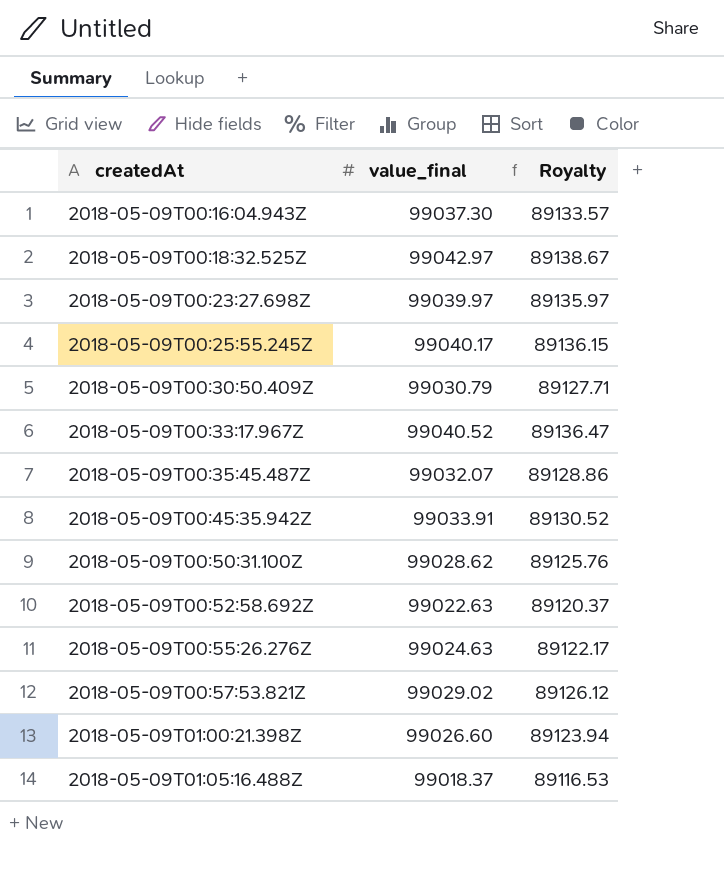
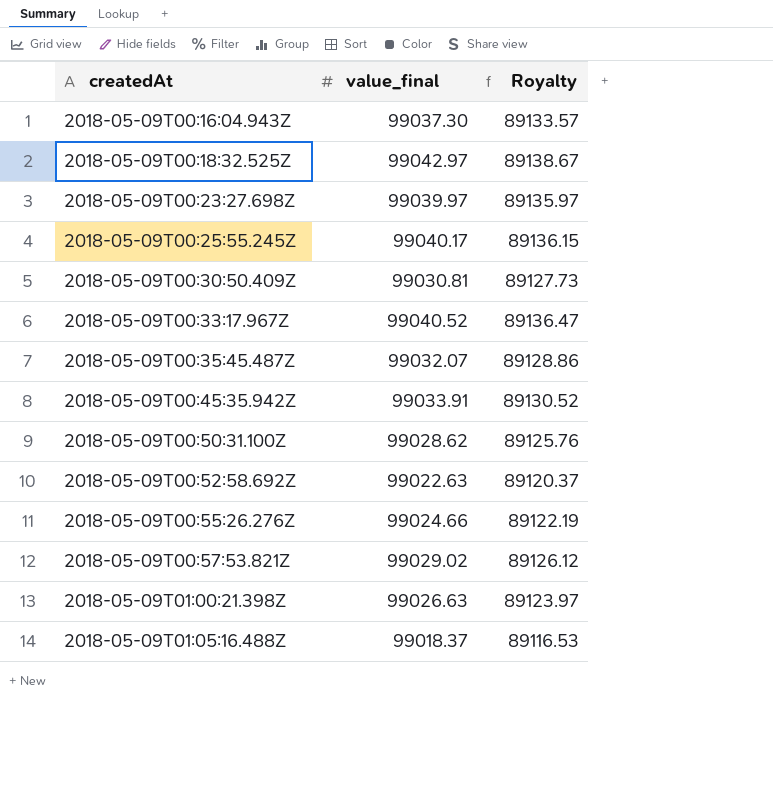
2018-05-09T00:30:50.409Z | value_final: 99030.79 -> 99030.81
2018-05-09T00:30:50.409Z | Royalty: 89127.71 -> 89127.73
2018-05-09T00:55:26.276Z | value_final: 99024.63 -> 99024.66
2018-05-09T00:55:26.276Z | Royalty: 89122.17 -> 89122.19
2018-05-09T01:00:21.398Z | value_final: 99026.60 -> 99026.63
2018-05-09T01:00:21.398Z | Royalty: 89123.94 -> 89123.97

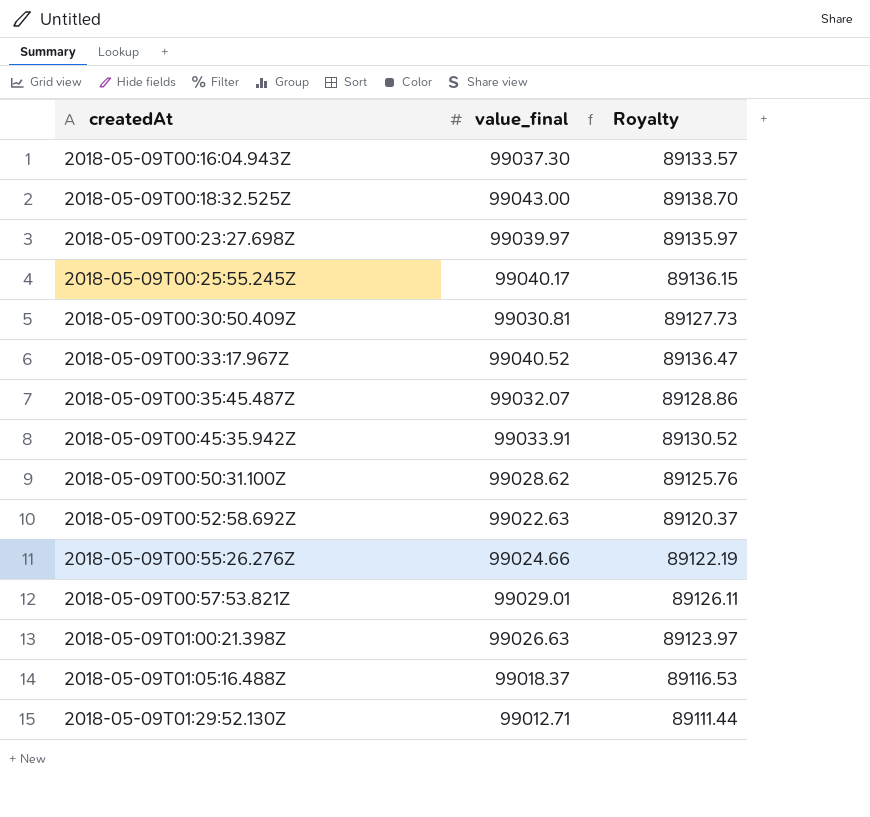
2018-05-09T00:18:32.525Z | value_final: 99042.97 -> 99043.00
2018-05-09T00:18:32.525Z | Royalty: 89138.67 -> 89138.70
2018-05-09T00:57:53.821Z | value_final: 99029.02 -> 99029.01
2018-05-09T00:57:53.821Z | Royalty: 89126.12 -> 89126.11
row 2018-05-09T01:29:52.130Z: none -> 99012.71 | 89111.44

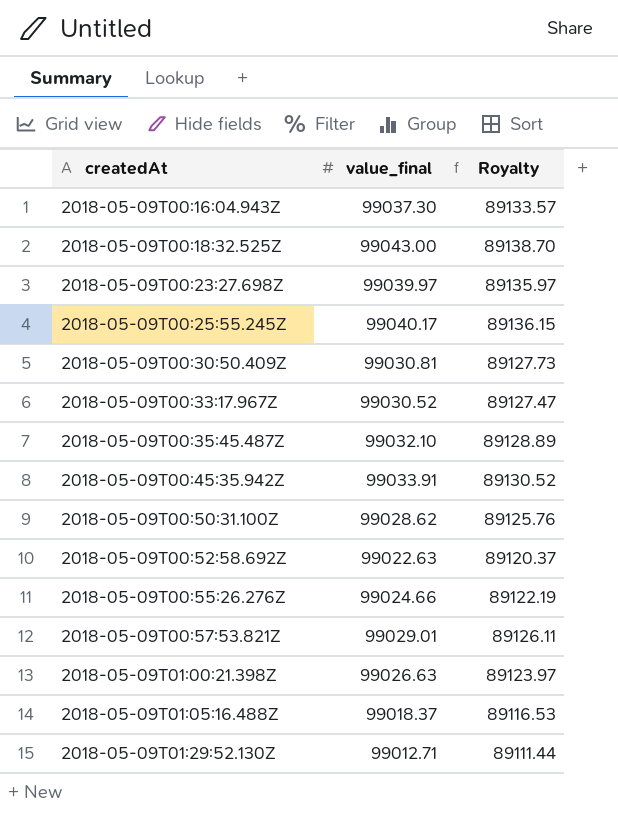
2018-05-09T00:33:17.967Z | value_final: 99040.52 -> 99030.52
2018-05-09T00:33:17.967Z | Royalty: 89136.47 -> 89127.47
2018-05-09T00:35:45.487Z | value_final: 99032.07 -> 99032.10
2018-05-09T00:35:45.487Z | Royalty: 89128.86 -> 89128.89

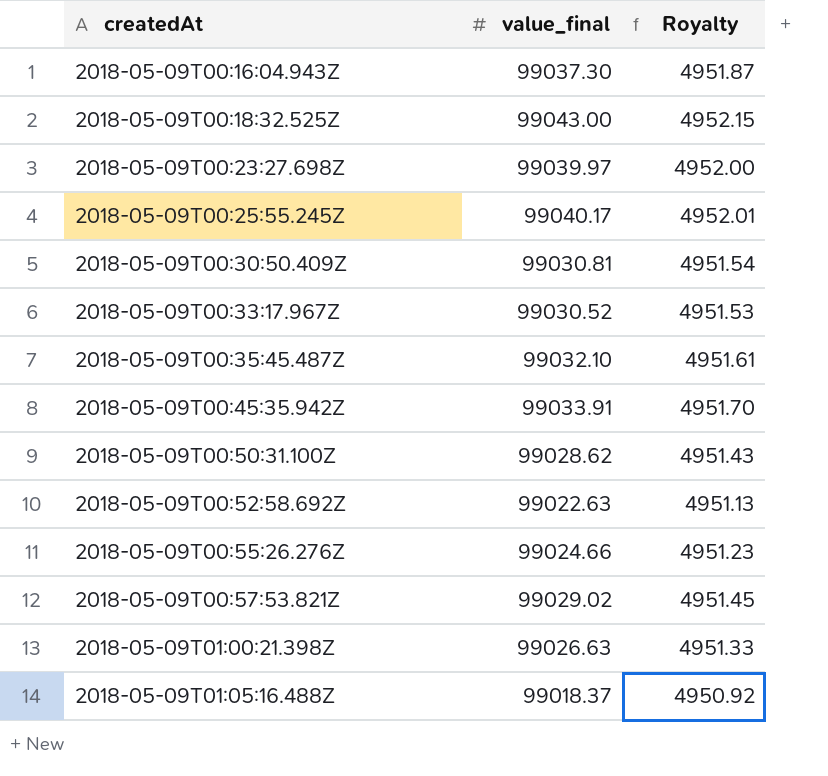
column Royalty | formula: [value_final] * 0.9 -> [value_final] * 0.05
row 2018-05-09T01:29:52.130Z: 99012.71 | 89111.44 -> none
2018-05-09T00:57:53.821Z | value_final: 99029.01 -> 99029.02

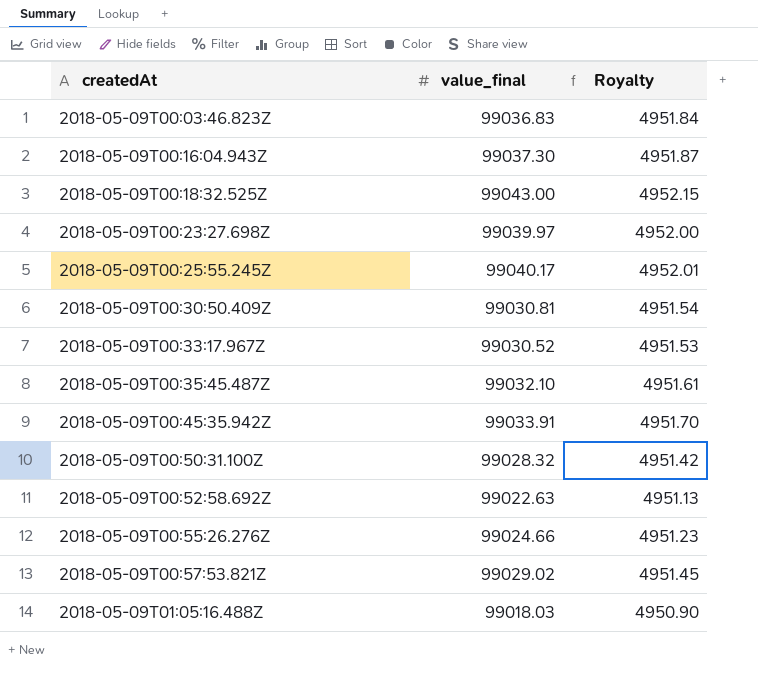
row 2018-05-09T01:00:21.398Z: 99026.63 | 4951.33 -> none
row 2018-05-09T00:03:46.823Z: none -> 99036.83 | 4951.84
2018-05-09T00:50:31.100Z | value_final: 99028.62 -> 99028.32
2018-05-09T00:50:31.100Z | Royalty: 4951.43 -> 4951.42
2018-05-09T01:05:16.488Z | value_final: 99018.37 -> 99018.03
2018-05-09T01:05:16.488Z | Royalty: 4950.92 -> 4950.90

